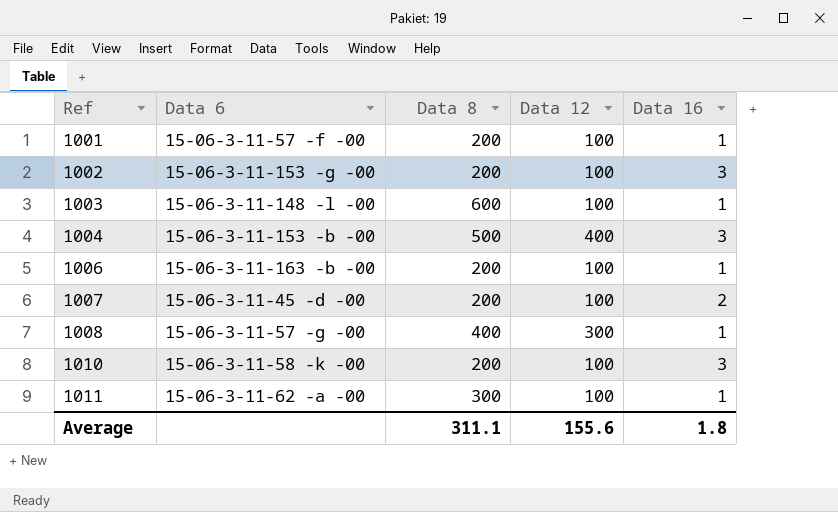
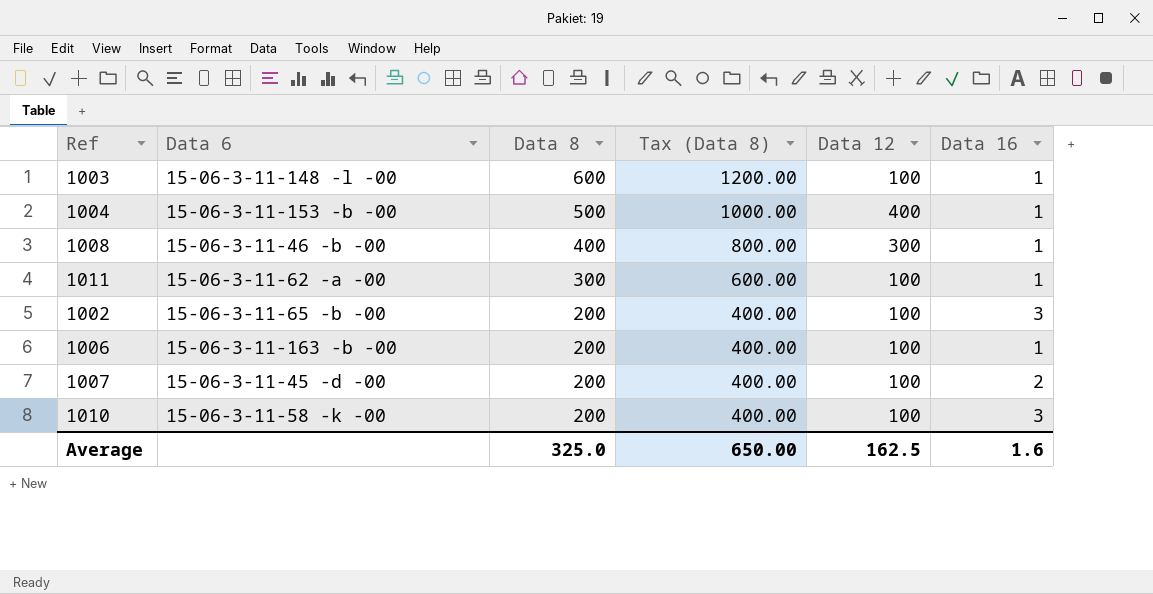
row order: Ref ascending -> Data 8 descending
column Tax (Data 8) | formula: none -> [Data 8] * 2
row 1001: 15-06-3-11-57 -f -00 | 200 | 100 | 1 -> none
1004 | Data 16: 3 -> 1
1008 | Data 6: 15-06-3-11-57 -g -00 -> 15-06-3-11-46 -b -00
1002 | Data 6: 15-06-3-11-153 -g -00 -> 15-06-3-11-65 -b -00
Average | Data 8: 311.1 -> 325.0
Average | Data 12: 155.6 -> 162.5
Average | Data 16: 1.8 -> 1.6

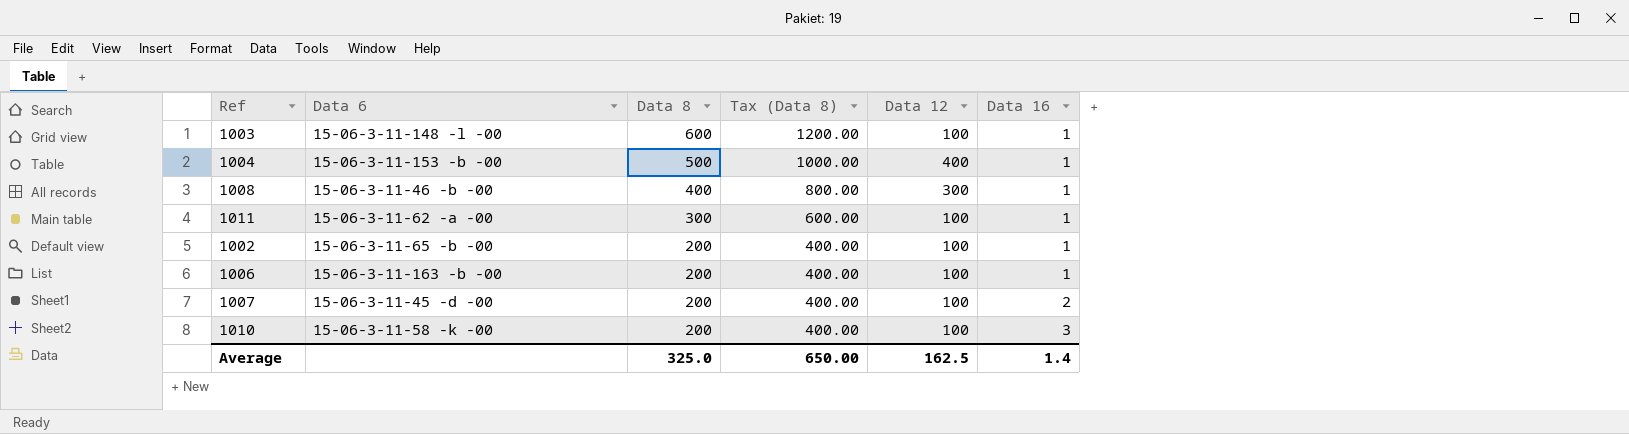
1002 | Data 16: 3 -> 1
Average | Data 16: 1.6 -> 1.4

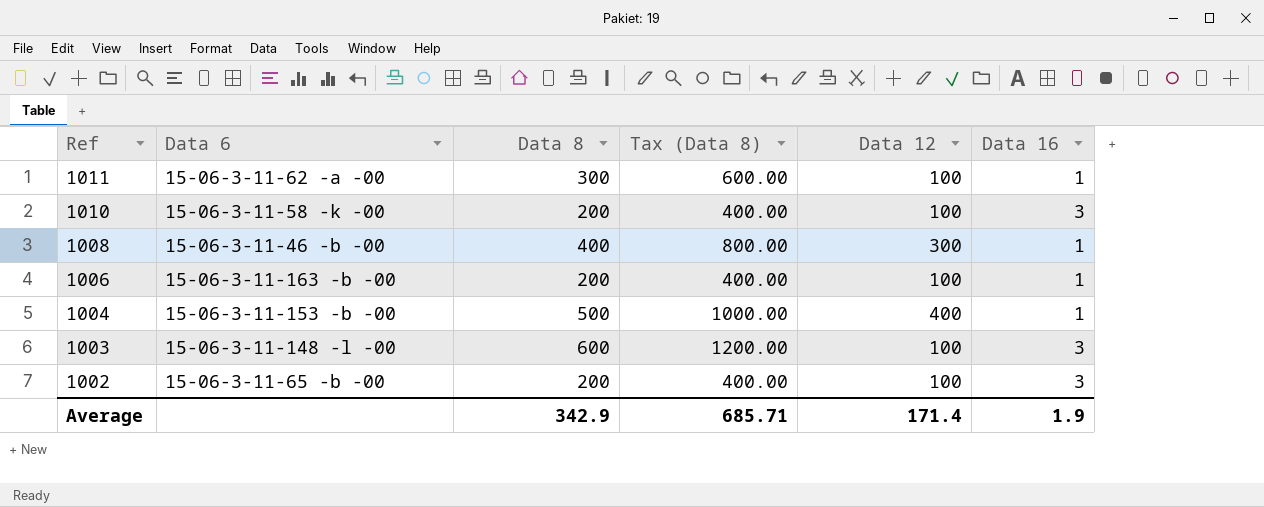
row order: Data 8 descending -> Ref descending
row 1007: 15-06-3-11-45 -d -00 | 200 | 400.00 | 100 | 2 -> none
1003 | Data 16: 1 -> 3
1002 | Data 16: 1 -> 3
Average | Data 8: 325.0 -> 342.9
Average | Tax (Data 8): 650.00 -> 685.71
Average | Data 12: 162.5 -> 171.4
Average | Data 16: 1.4 -> 1.9

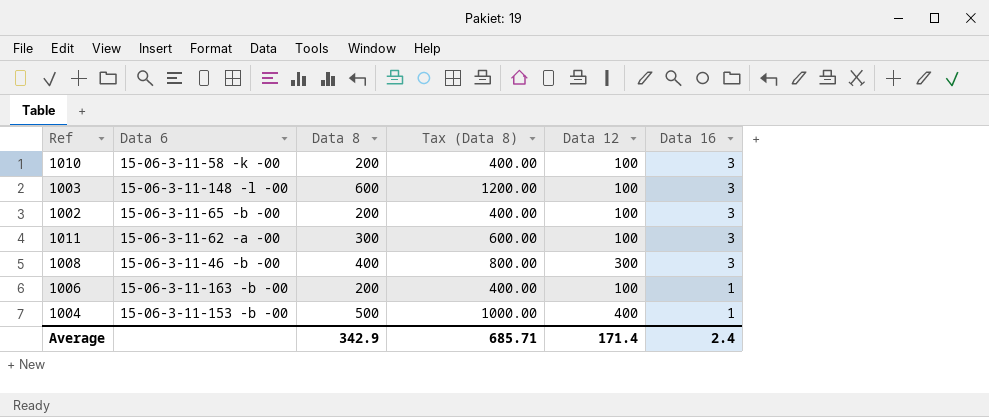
row order: Ref descending -> Data 16 descending
1011 | Data 16: 1 -> 3
1008 | Data 16: 1 -> 3
Average | Data 16: 1.9 -> 2.4

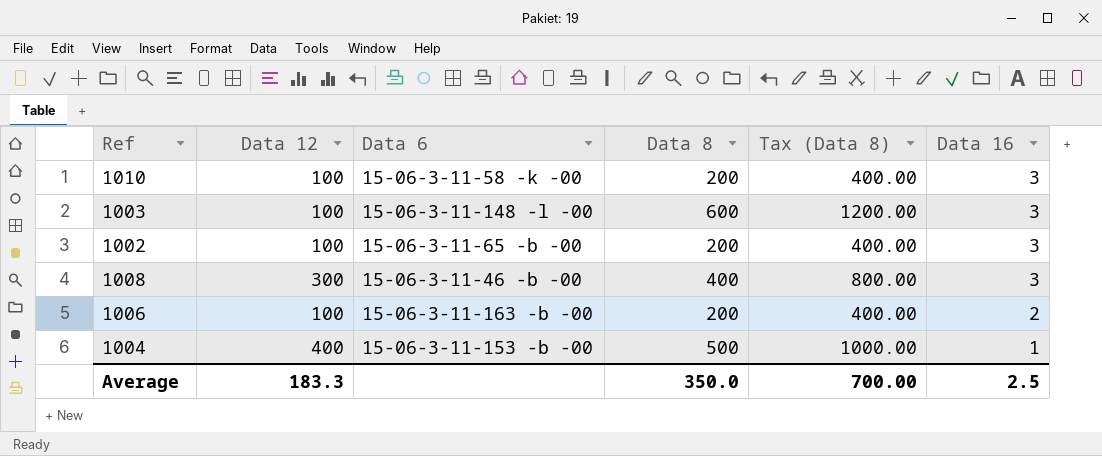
column Data 12 | position: 5 -> 2
row 1011: 15-06-3-11-62 -a -00 | 300 | 600.00 | 100 | 3 -> none
1006 | Data 16: 1 -> 2
Average | Data 12: 171.4 -> 183.3
Average | Data 8: 342.9 -> 350.0
Average | Tax (Data 8): 685.71 -> 700.00
Average | Data 16: 2.4 -> 2.5

